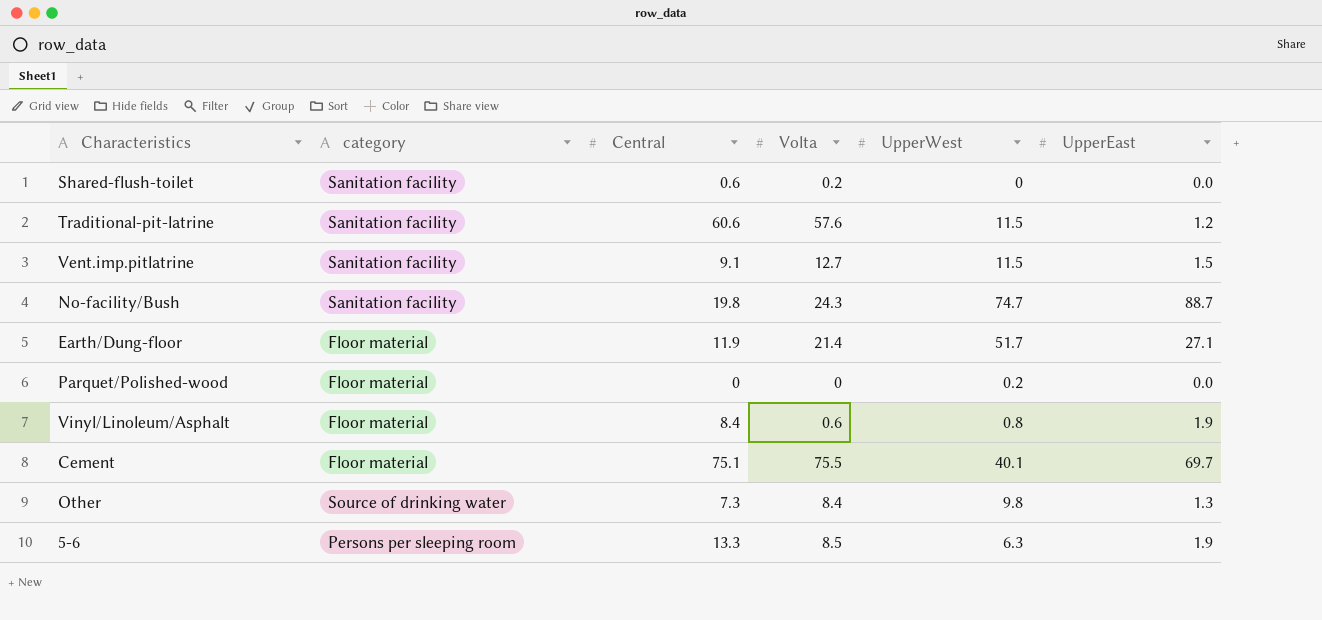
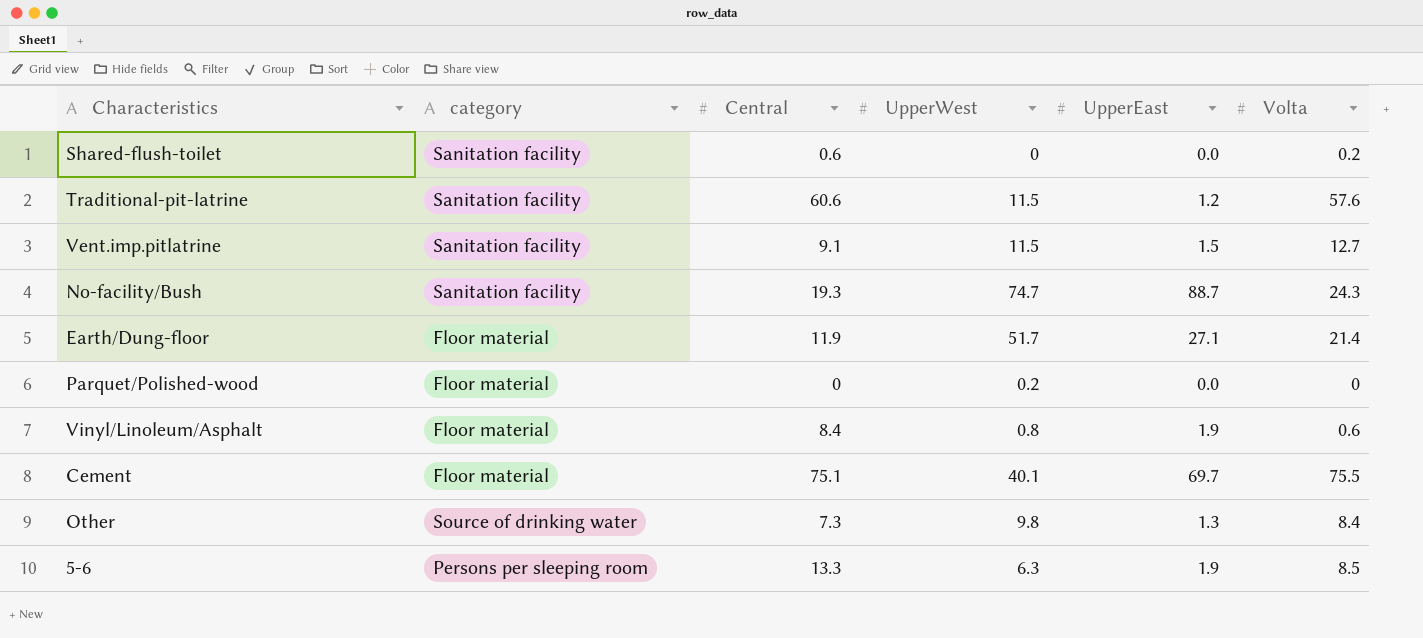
column Volta | position: 4 -> 6
No-facility/Bush | Central: 19.8 -> 19.3

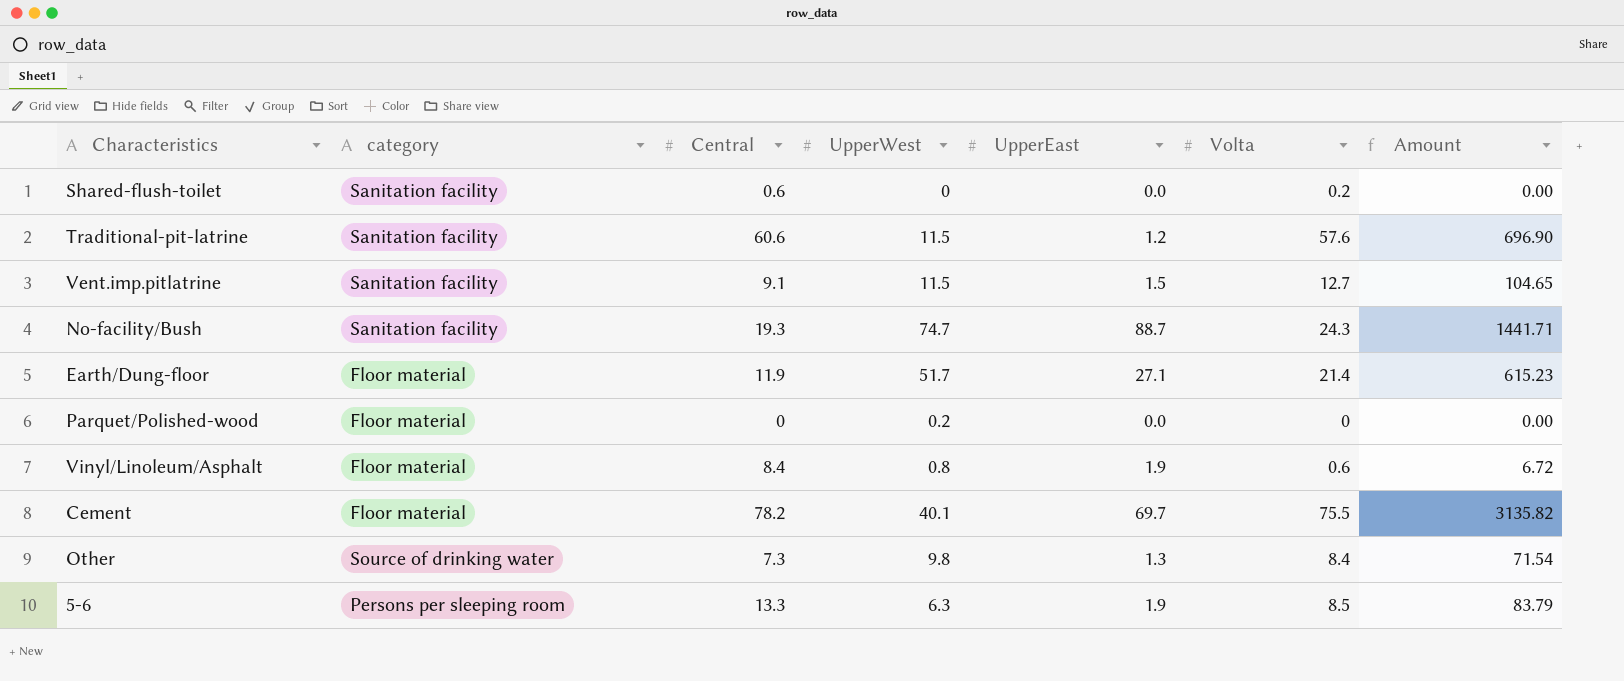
column Amount | formula: none -> [Central] * [UpperWest]
Cement | Central: 75.1 -> 78.2

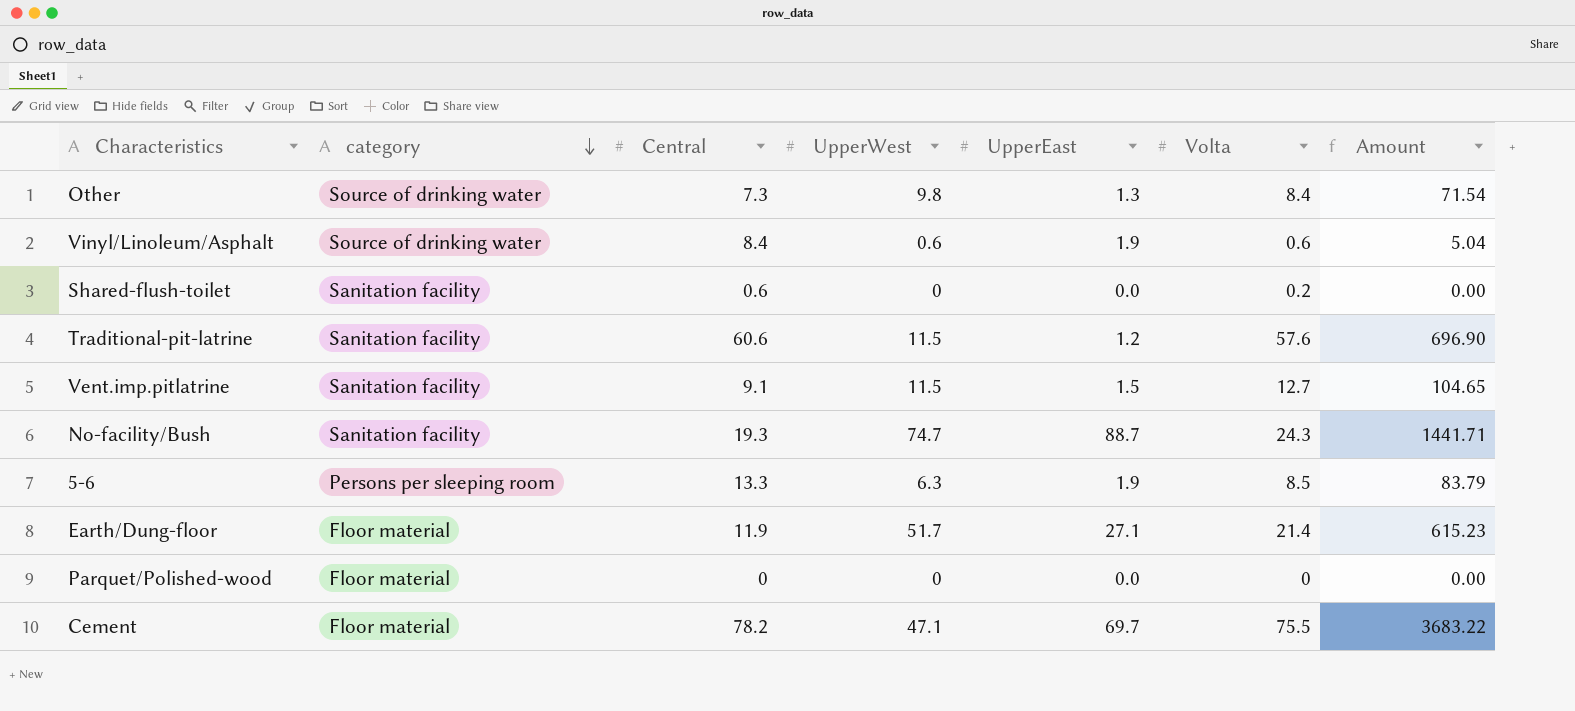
row order: none -> category descending
Vinyl/Linoleum/Asphalt | category: Floor material -> Source of drinking water
Vinyl/Linoleum/Asphalt | UpperWest: 0.8 -> 0.6
Vinyl/Linoleum/Asphalt | Amount: 6.72 -> 5.04
Parquet/Polished-wood | UpperWest: 0.2 -> 0
Cement | UpperWest: 40.1 -> 47.1
Cement | Amount: 3135.82 -> 3683.22

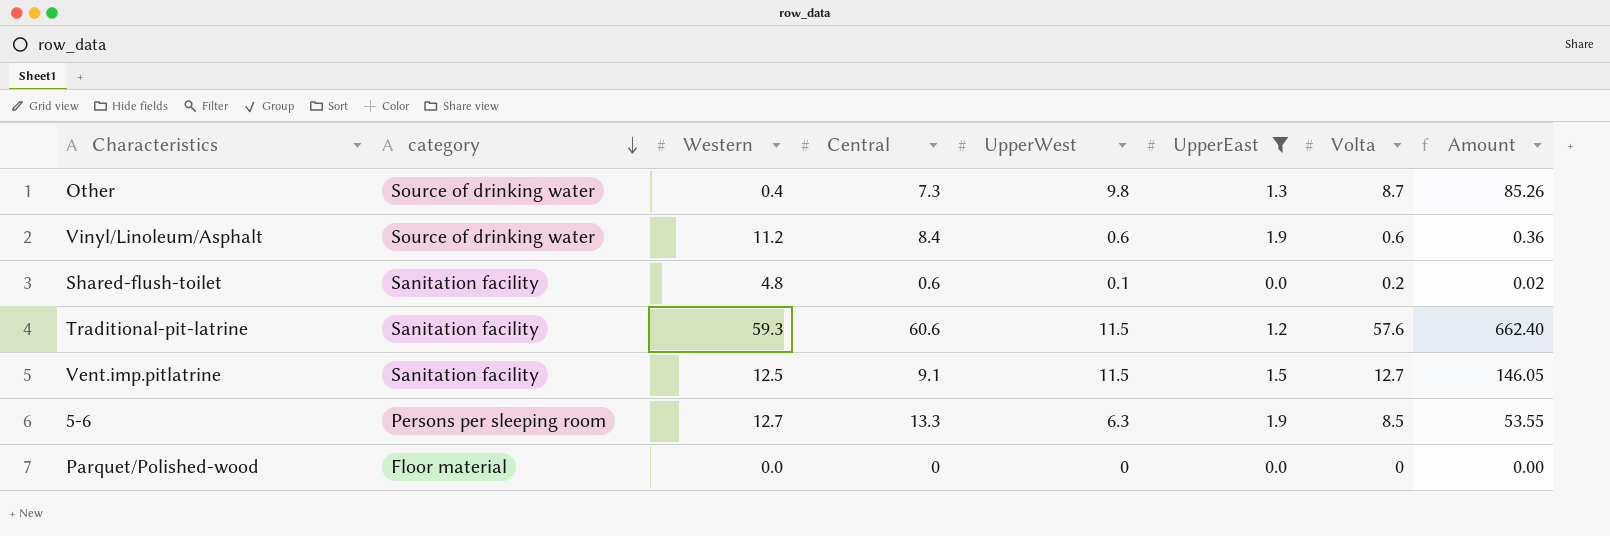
filter: none -> UpperEast <= 1.9
column Western | position: none -> 3
column Amount | formula: [Central] * [UpperWest] -> [UpperWest] * [Volta]
Other | Volta: 8.4 -> 8.7
Shared-flush-toilet | UpperWest: 0 -> 0.1

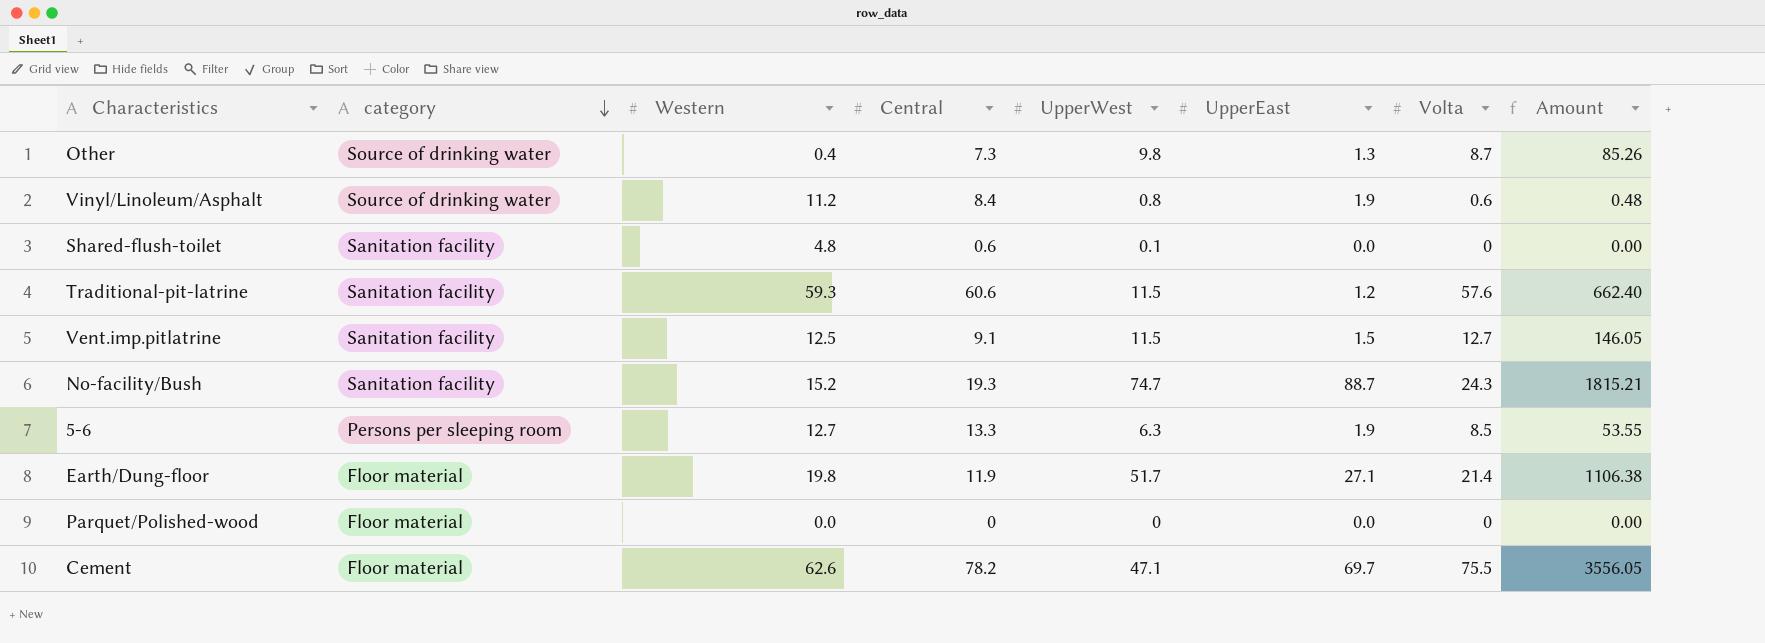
filter: UpperEast <= 1.9 -> none
Vinyl/Linoleum/Asphalt | UpperWest: 0.6 -> 0.8
Vinyl/Linoleum/Asphalt | Amount: 0.36 -> 0.48
Shared-flush-toilet | Volta: 0.2 -> 0
Shared-flush-toilet | Amount: 0.02 -> 0.00

